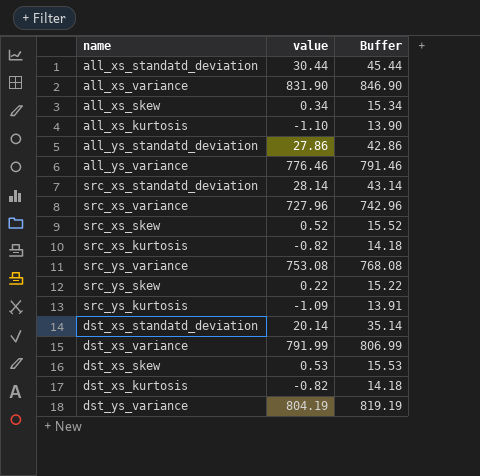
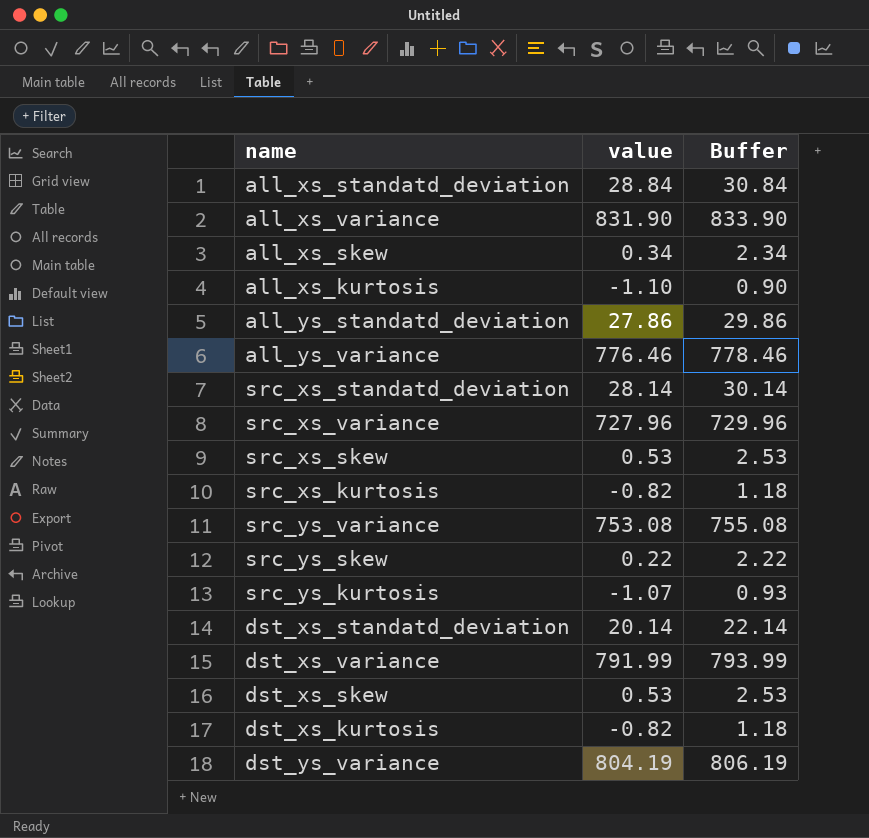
column Buffer | formula: [value] + 15 -> [value] + 2
all_xs_standatd_deviation | value: 30.44 -> 28.84
src_xs_skew | value: 0.52 -> 0.53
src_ys_kurtosis | value: -1.09 -> -1.07

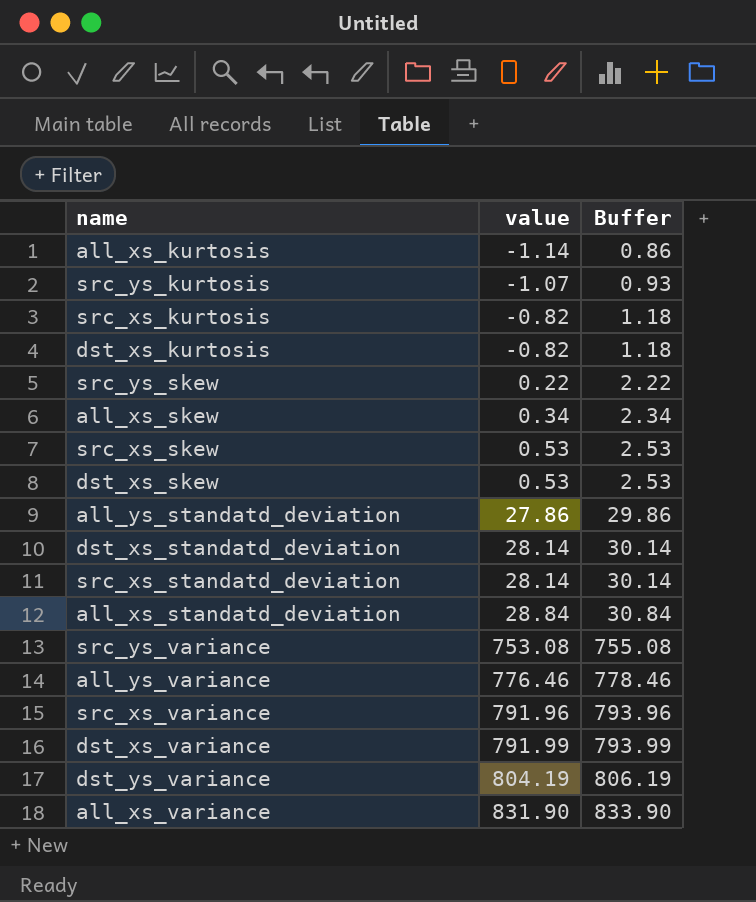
row order: none -> value ascending
all_xs_kurtosis | value: -1.10 -> -1.14
all_xs_kurtosis | Buffer: 0.90 -> 0.86
dst_xs_standatd_deviation | value: 20.14 -> 28.14
dst_xs_standatd_deviation | Buffer: 22.14 -> 30.14
src_xs_variance | value: 727.96 -> 791.96
src_xs_variance | Buffer: 729.96 -> 793.96

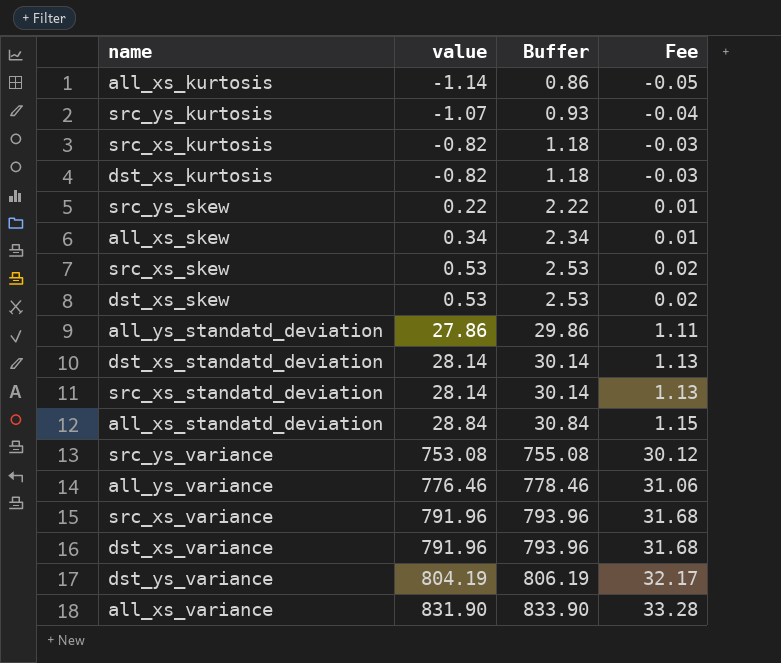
column Fee | formula: none -> [value] * 0.04
dst_xs_variance | value: 791.99 -> 791.96
dst_xs_variance | Buffer: 793.99 -> 793.96

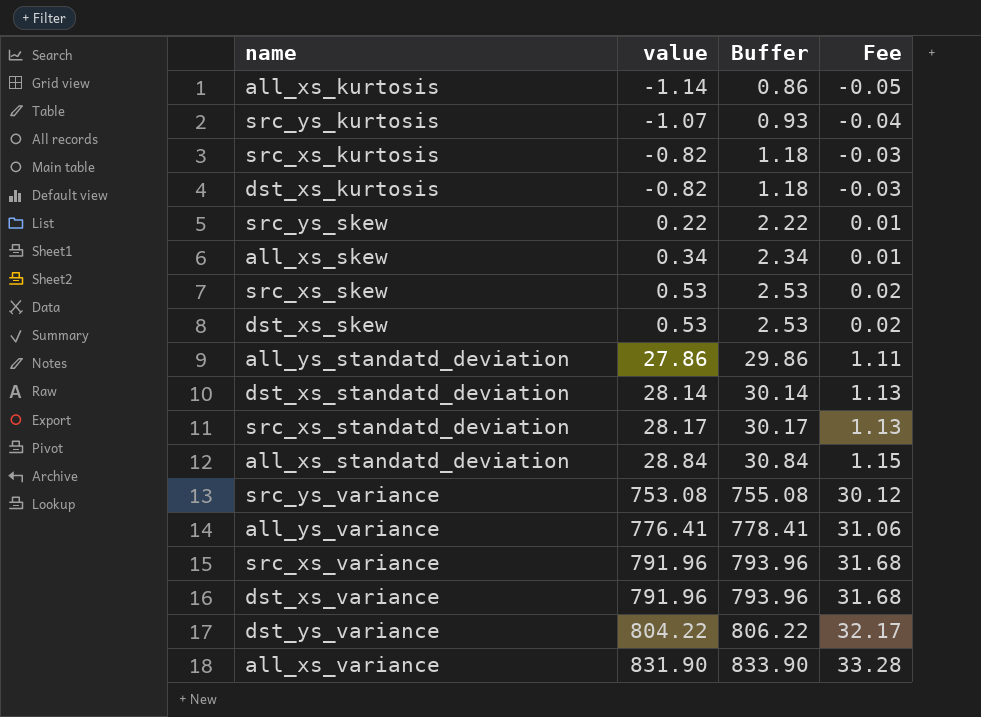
src_xs_standatd_deviation | value: 28.14 -> 28.17
src_xs_standatd_deviation | Buffer: 30.14 -> 30.17
all_ys_variance | value: 776.46 -> 776.41
all_ys_variance | Buffer: 778.46 -> 778.41
dst_ys_variance | value: 804.19 -> 804.22
dst_ys_variance | Buffer: 806.19 -> 806.22

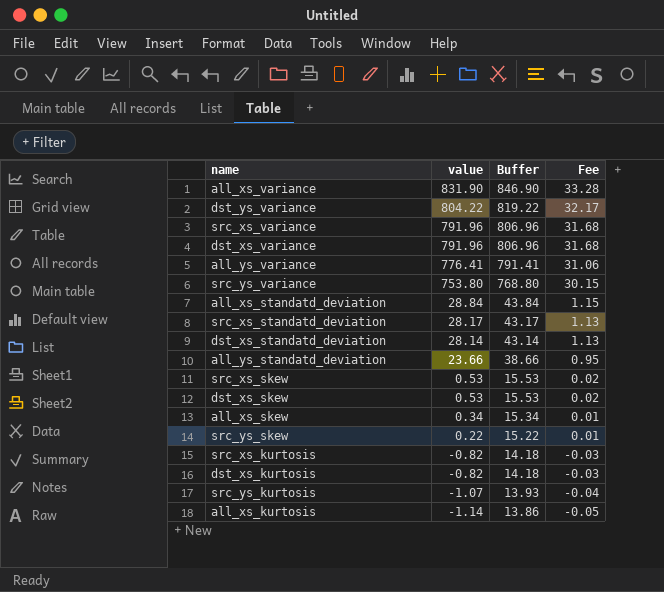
row order: value ascending -> value descending
column Buffer | formula: [value] + 2 -> [value] + 15
src_ys_variance | value: 753.08 -> 753.80
src_ys_variance | Fee: 30.12 -> 30.15
all_ys_standatd_deviation | value: 27.86 -> 23.66
all_ys_standatd_deviation | Fee: 1.11 -> 0.95

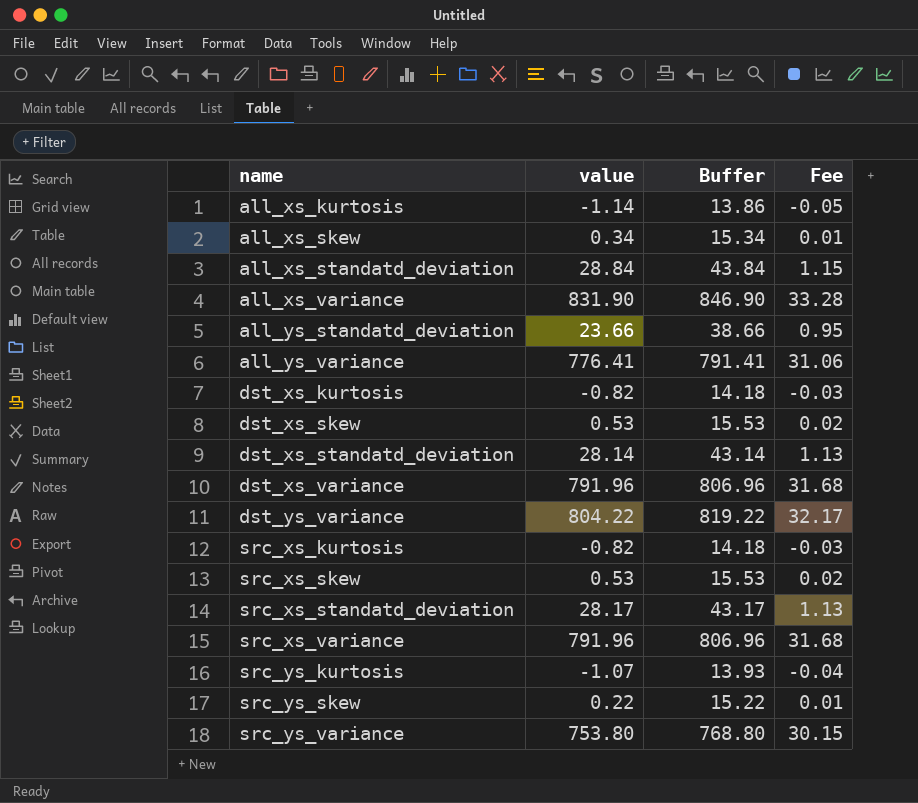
row order: value descending -> name ascending

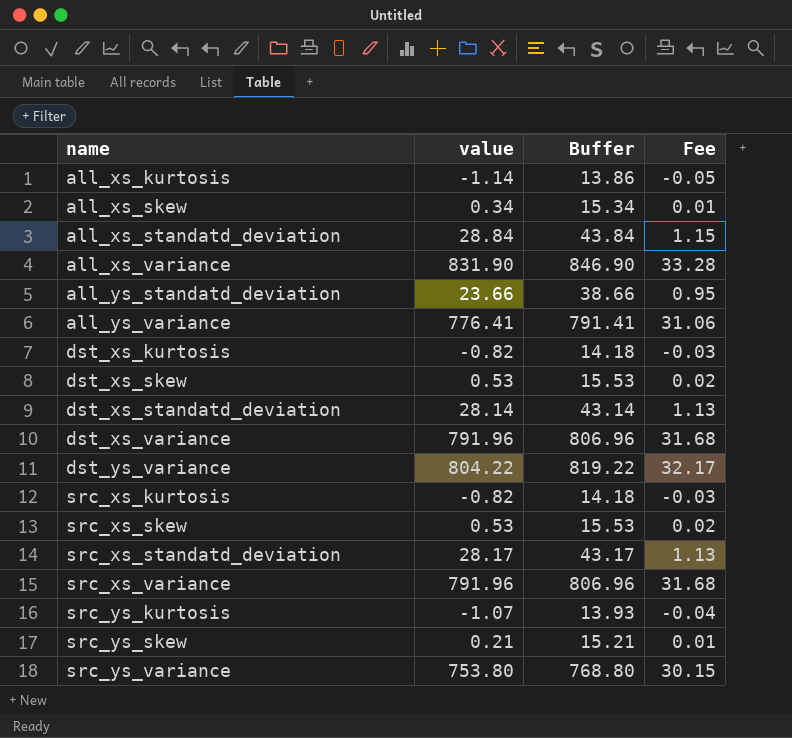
src_ys_skew | value: 0.22 -> 0.21
src_ys_skew | Buffer: 15.22 -> 15.21

